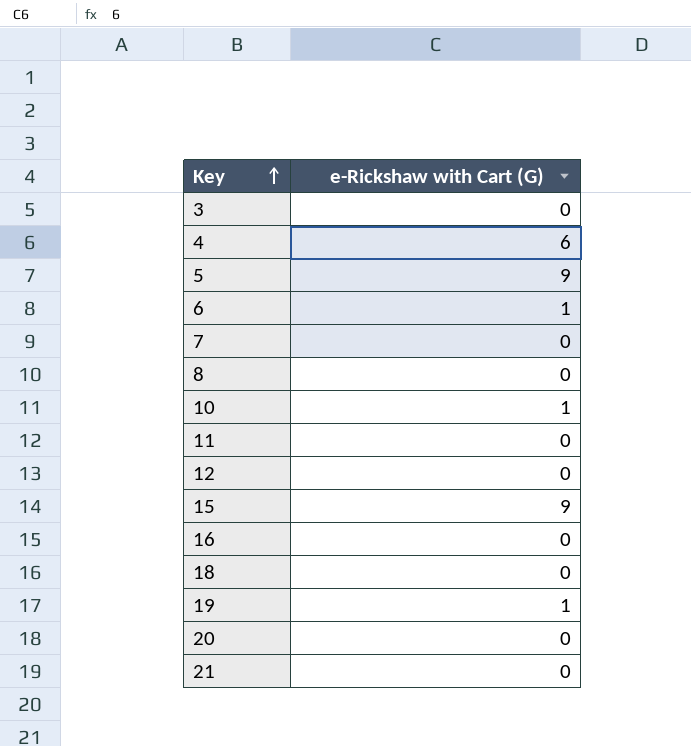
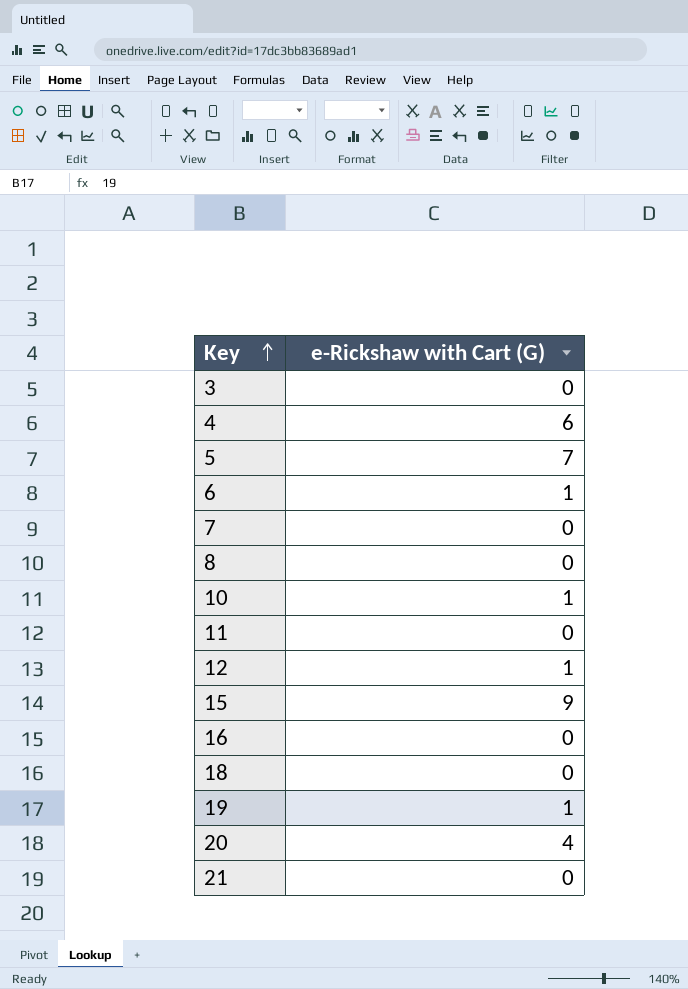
5 | e-Rickshaw with Cart (G): 9 -> 7
12 | e-Rickshaw with Cart (G): 0 -> 1
20 | e-Rickshaw with Cart (G): 0 -> 4

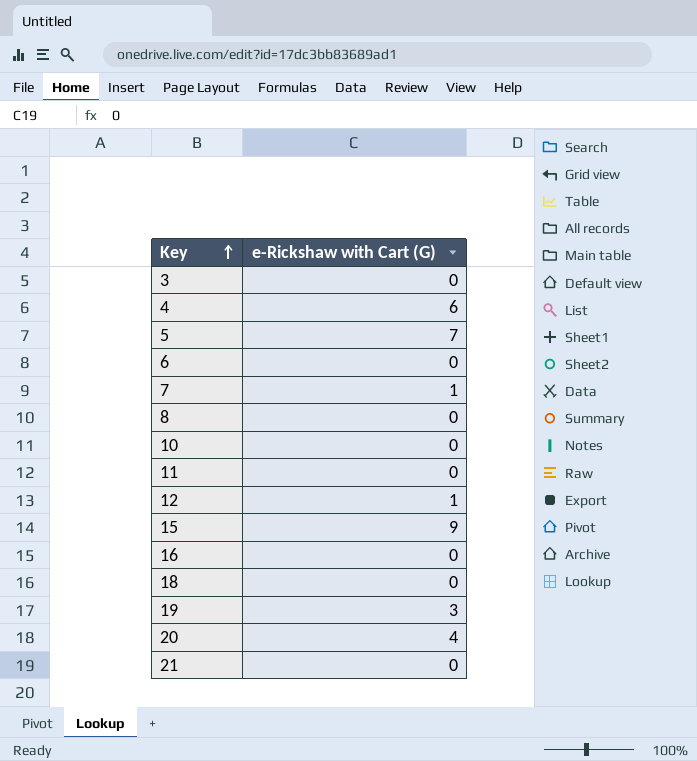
6 | e-Rickshaw with Cart (G): 1 -> 0
7 | e-Rickshaw with Cart (G): 0 -> 1
10 | e-Rickshaw with Cart (G): 1 -> 0
19 | e-Rickshaw with Cart (G): 1 -> 3

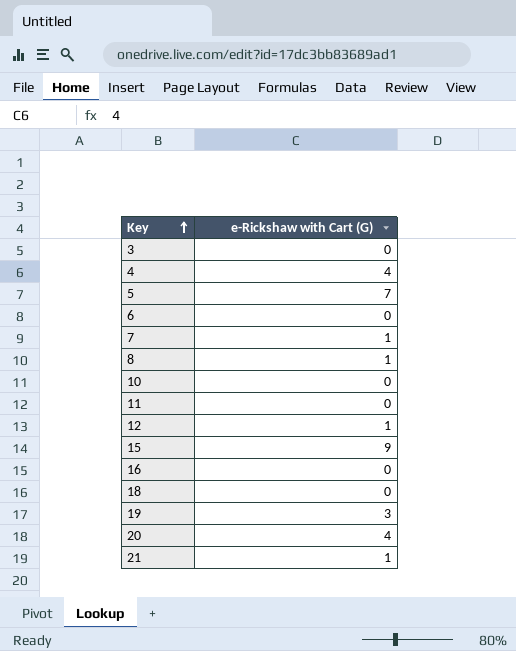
4 | e-Rickshaw with Cart (G): 6 -> 4
8 | e-Rickshaw with Cart (G): 0 -> 1
21 | e-Rickshaw with Cart (G): 0 -> 1

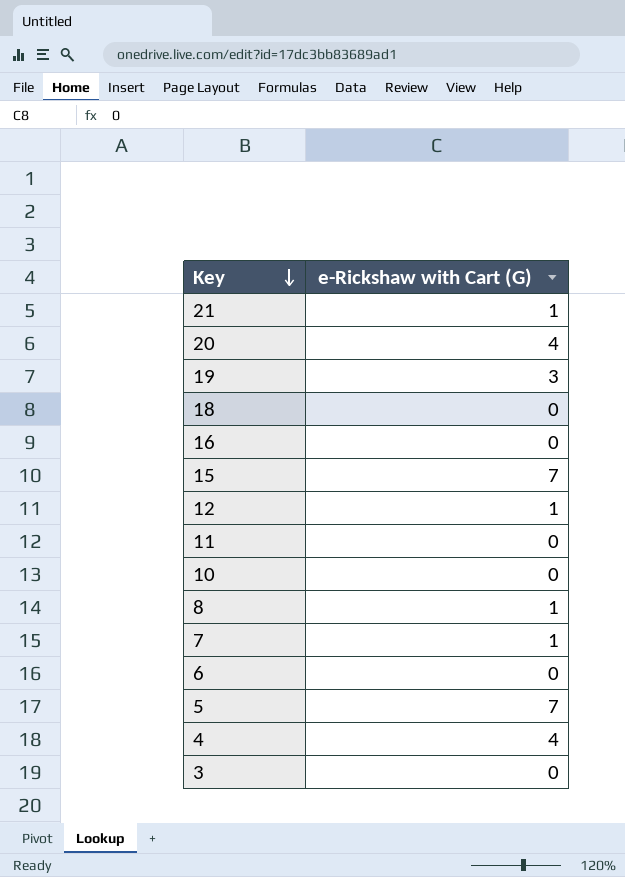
row order: Key ascending -> Key descending
15 | e-Rickshaw with Cart (G): 9 -> 7

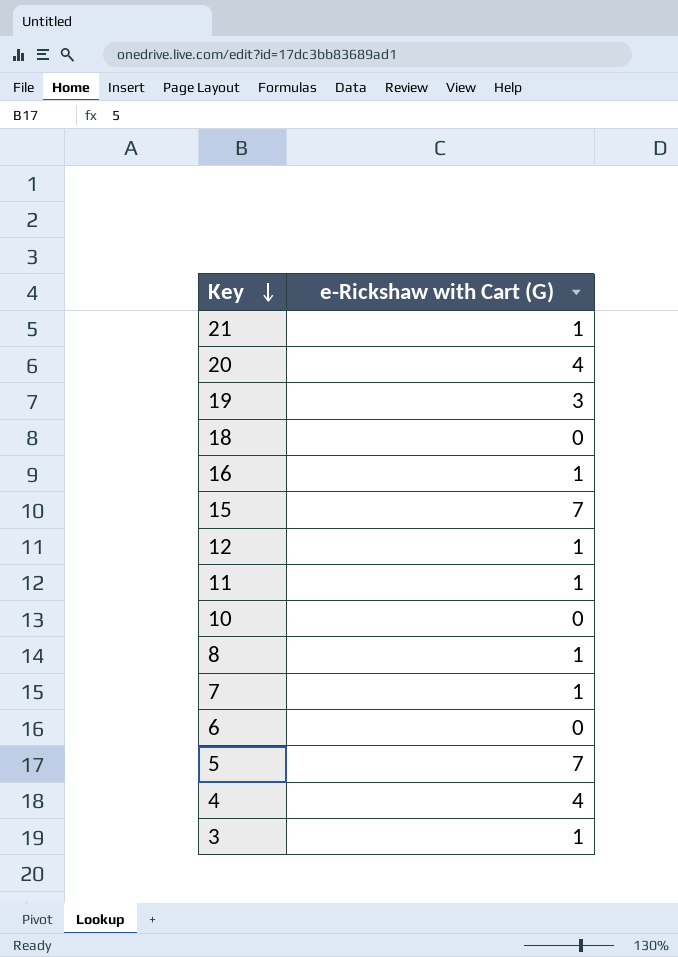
16 | e-Rickshaw with Cart (G): 0 -> 1
11 | e-Rickshaw with Cart (G): 0 -> 1
3 | e-Rickshaw with Cart (G): 0 -> 1

